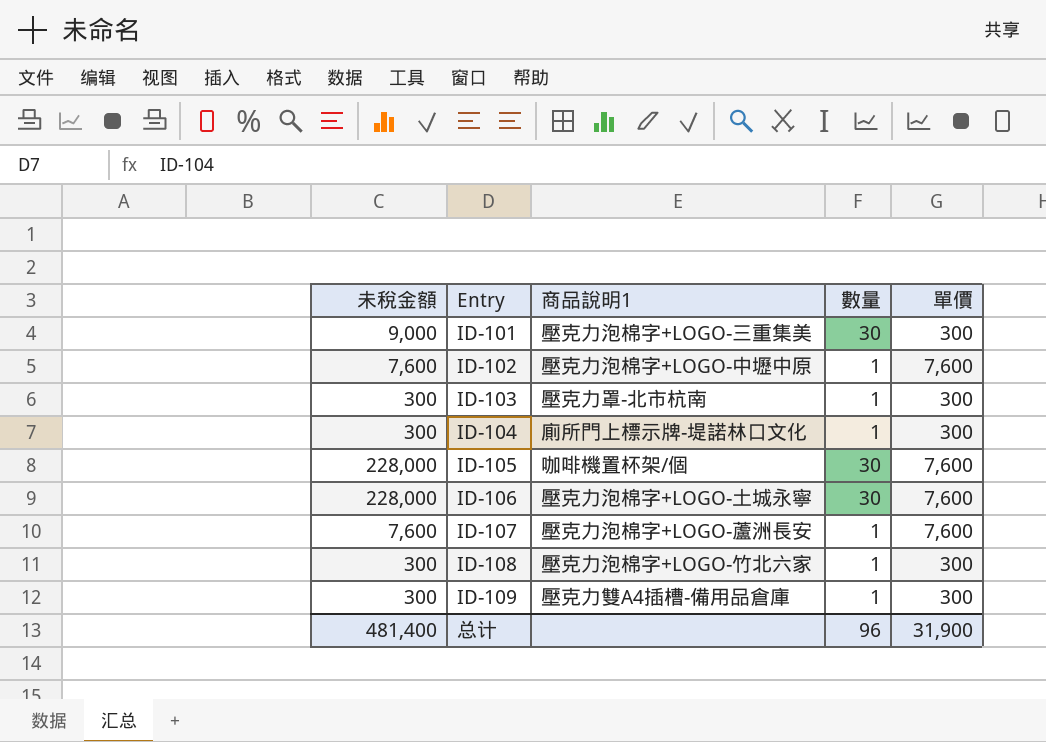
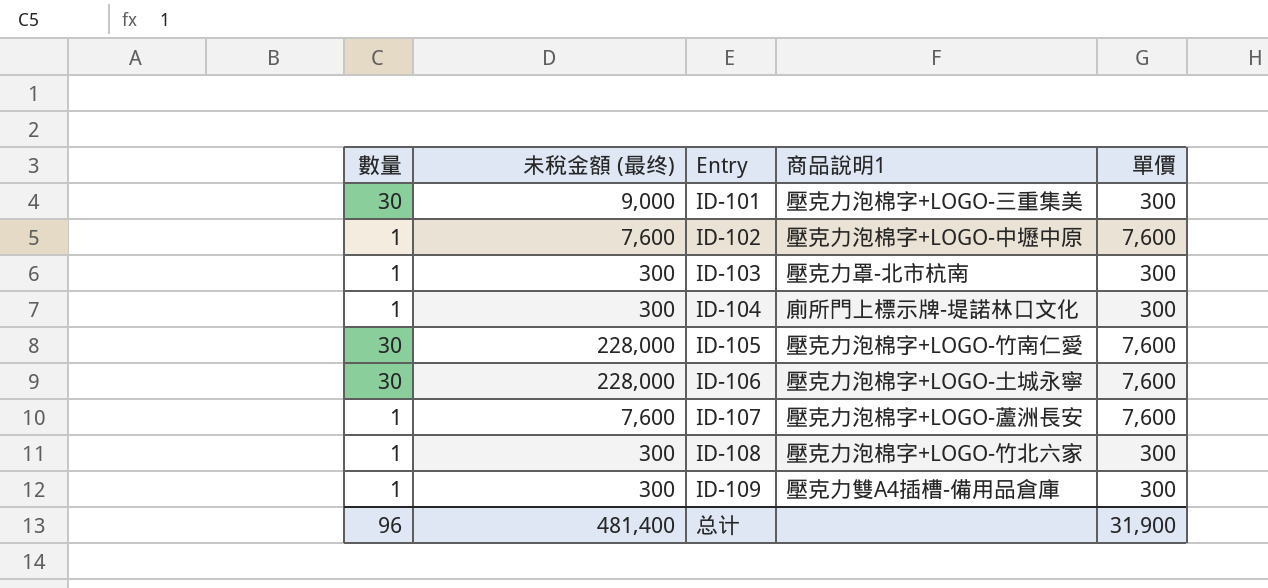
column 數量 | position: 4 -> 1
column name: 未稅金額 -> 未稅金額 (最终)
ID-105 | 商品說明1: 咖啡機置杯架/個 -> 壓克力泡棉字+LOGO-竹南仁愛

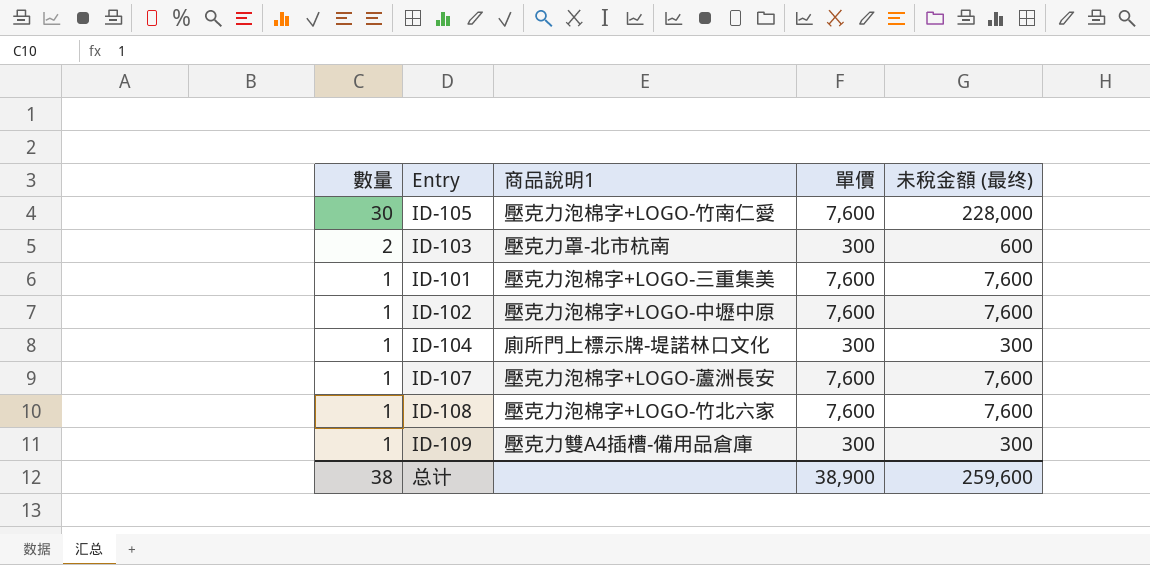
row order: Entry ascending -> 數量 descending
column 未稅金額 (最终) | position: 2 -> 5
row ID-106: 30 | 228,000 | 壓克力泡棉字+LOGO-土城永寧 | 7,600 -> none
ID-103 | 數量: 1 -> 2
ID-103 | 未稅金額 (最终): 300 -> 600
ID-101 | 數量: 30 -> 1
ID-101 | 單價: 300 -> 7,600
ID-101 | 未稅金額 (最终): 9,000 -> 7,600
ID-108 | 單價: 300 -> 7,600
ID-108 | 未稅金額 (最终): 300 -> 7,600
总计 | 數量: 96 -> 38
总计 | 單價: 31,900 -> 38,900
总计 | 未稅金額 (最终): 481,400 -> 259,600

